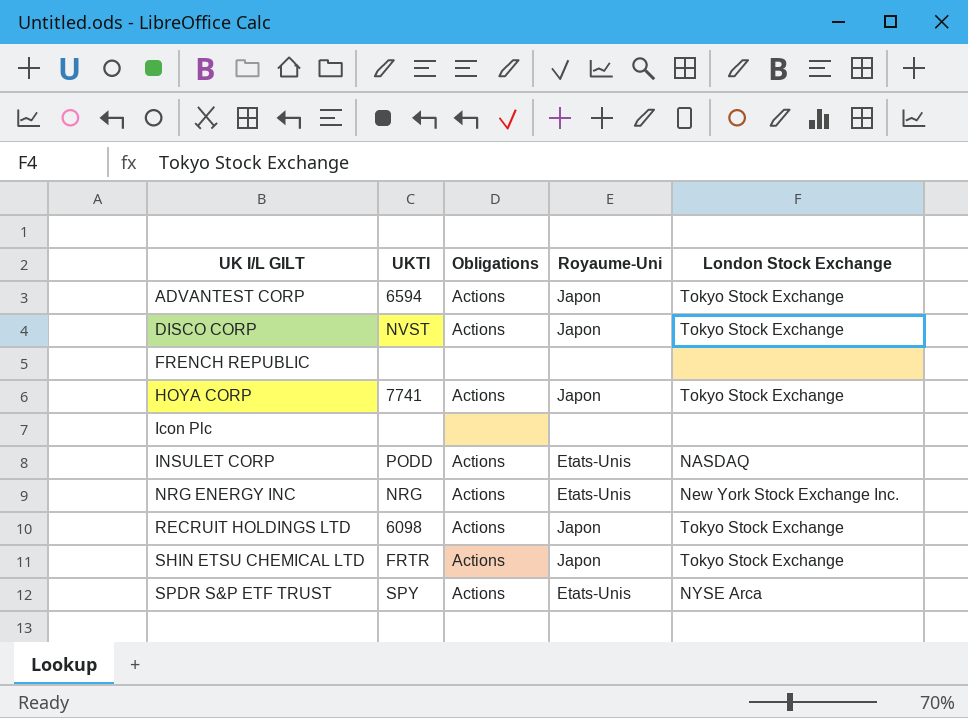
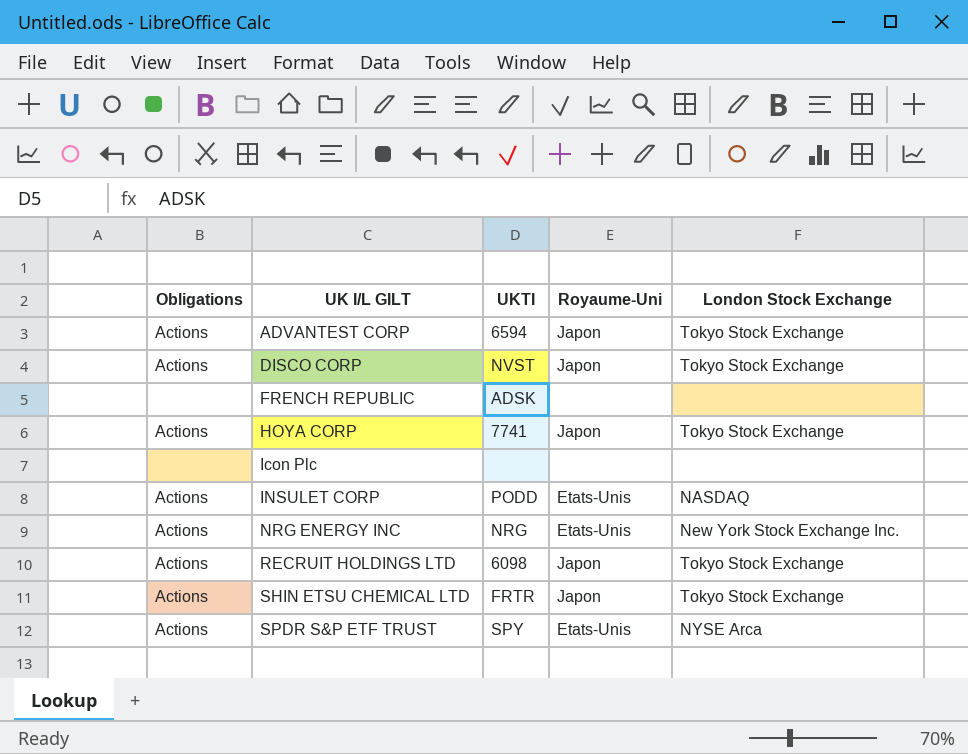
column Obligations | position: 3 -> 1
FRENCH REPUBLIC | UKTI: none -> ADSK

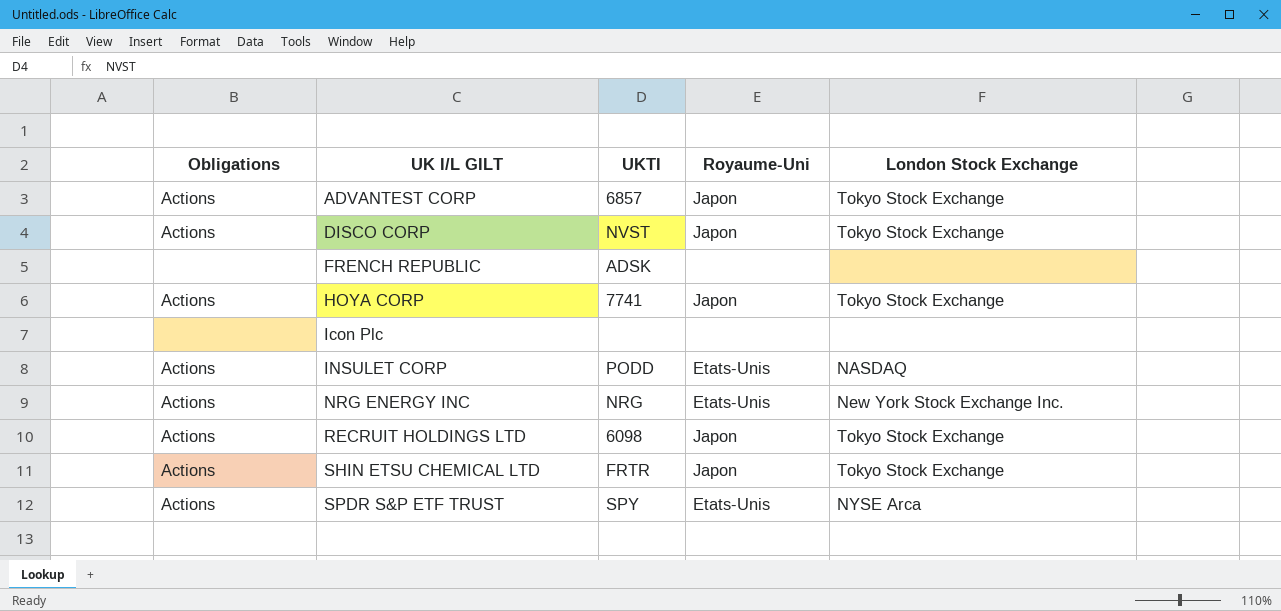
ADVANTEST CORP | UKTI: 6594 -> 6857

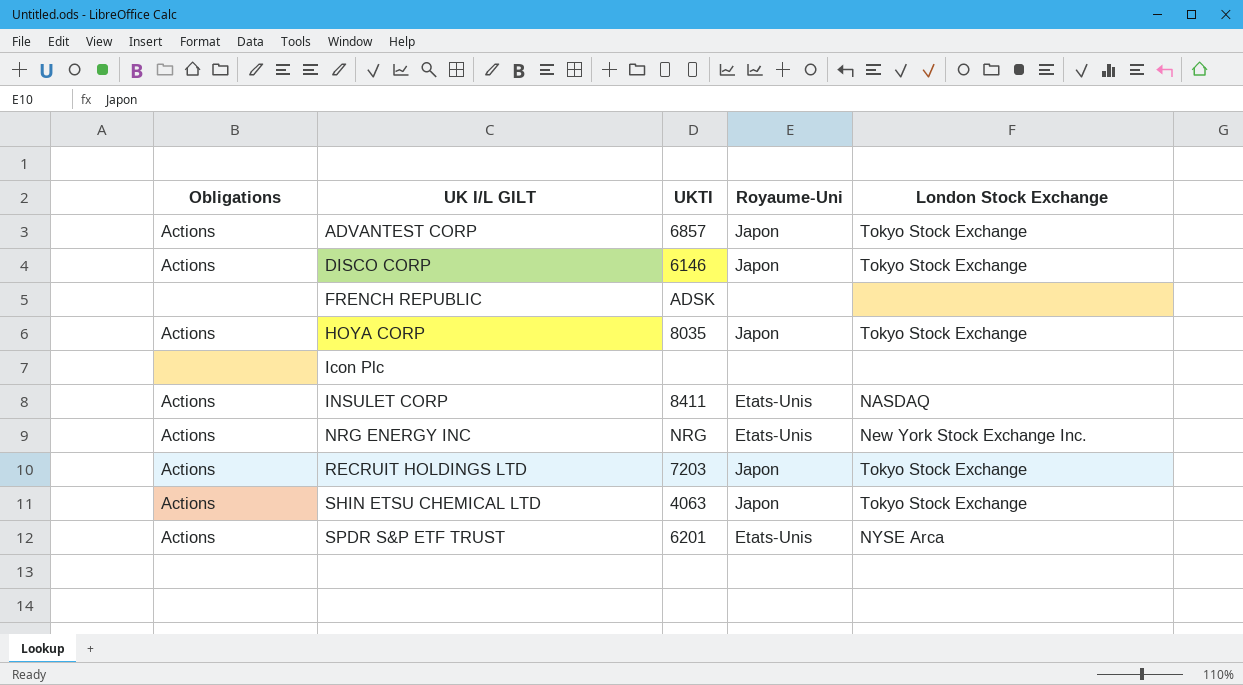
DISCO CORP | UKTI: NVST -> 6146
HOYA CORP | UKTI: 7741 -> 8035
INSULET CORP | UKTI: PODD -> 8411
RECRUIT HOLDINGS LTD | UKTI: 6098 -> 7203
SHIN ETSU CHEMICAL LTD | UKTI: FRTR -> 4063
SPDR S&P ETF TRUST | UKTI: SPY -> 6201

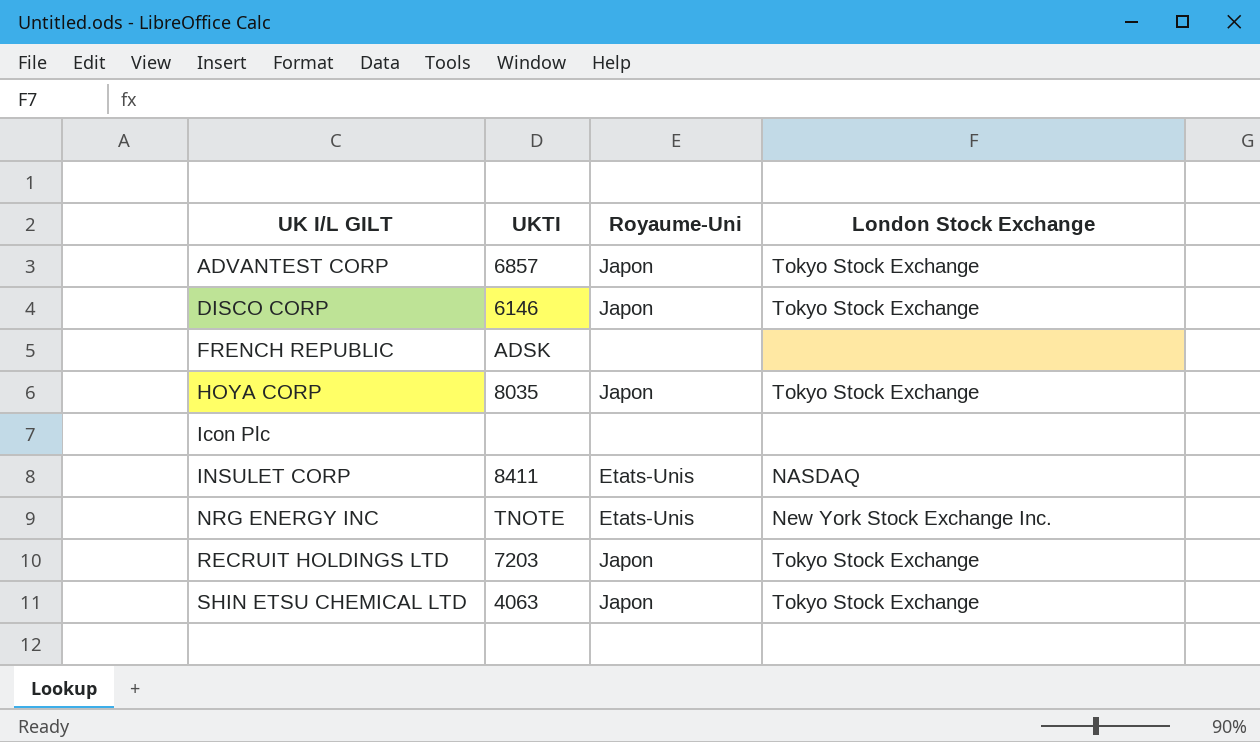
column Obligations | position: 1 -> none
row SPDR S&P ETF TRUST: Actions | 6201 | Etats-Unis | NYSE Arca -> none
NRG ENERGY INC | UKTI: NRG -> TNOTE

